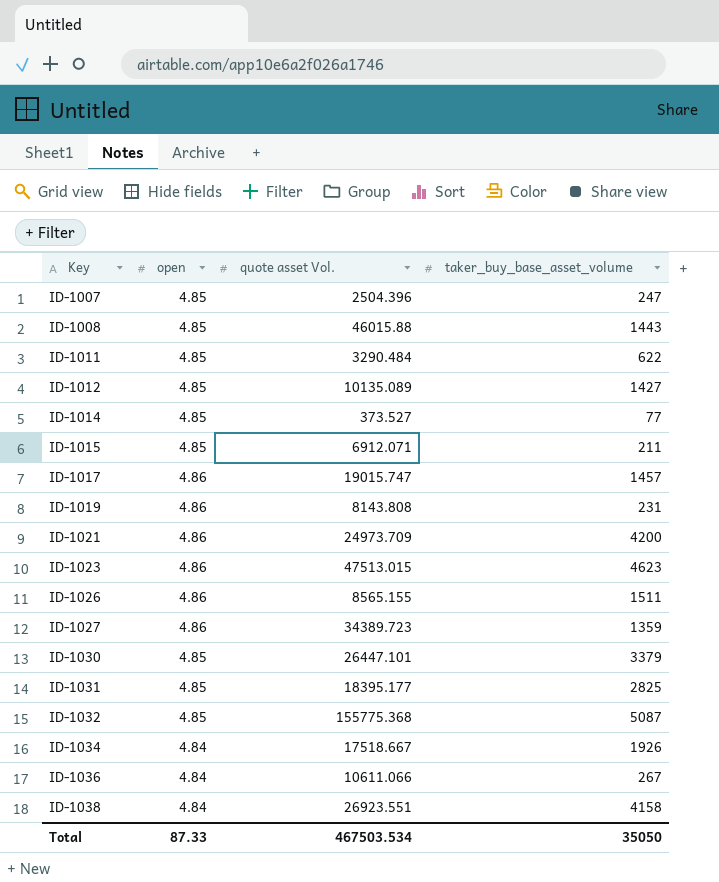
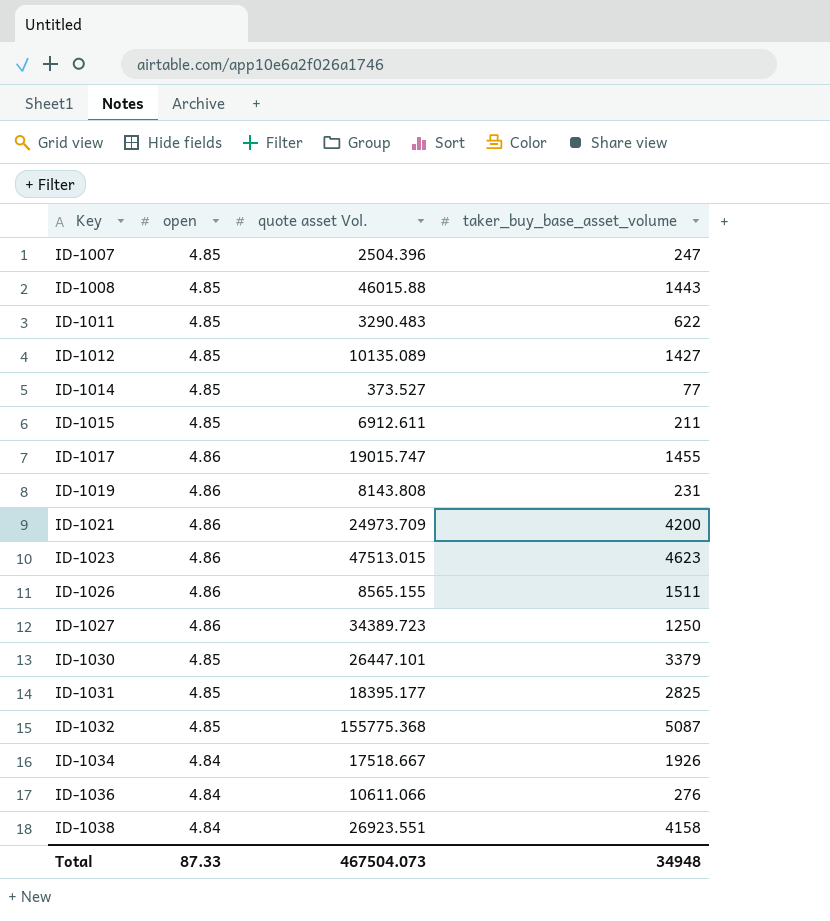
ID-1011 | quote asset Vol.: 3290.484 -> 3290.483
ID-1015 | quote asset Vol.: 6912.071 -> 6912.611
ID-1017 | taker_buy_base_asset_volume: 1457 -> 1455
ID-1027 | taker_buy_base_asset_volume: 1359 -> 1250
ID-1036 | taker_buy_base_asset_volume: 267 -> 276
Total | quote asset Vol.: 467503.534 -> 467504.073
Total | taker_buy_base_asset_volume: 35050 -> 34948

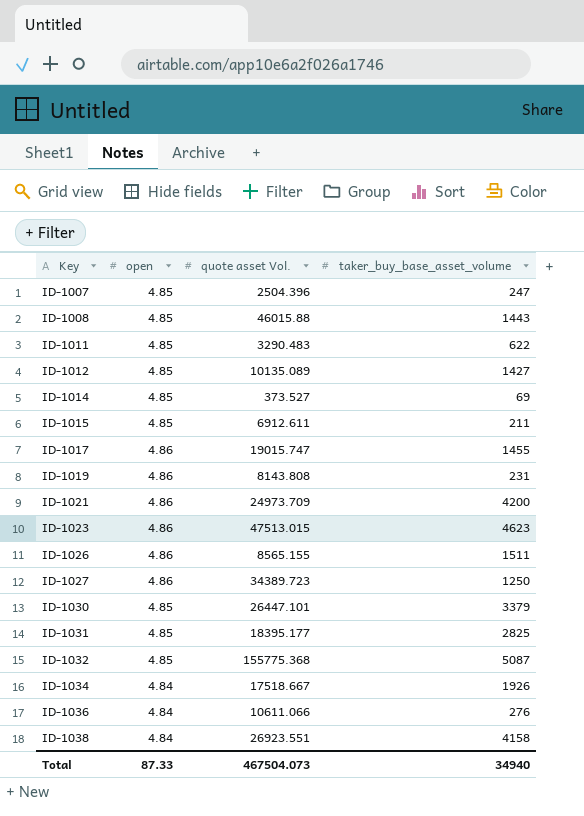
ID-1014 | taker_buy_base_asset_volume: 77 -> 69
Total | taker_buy_base_asset_volume: 34948 -> 34940

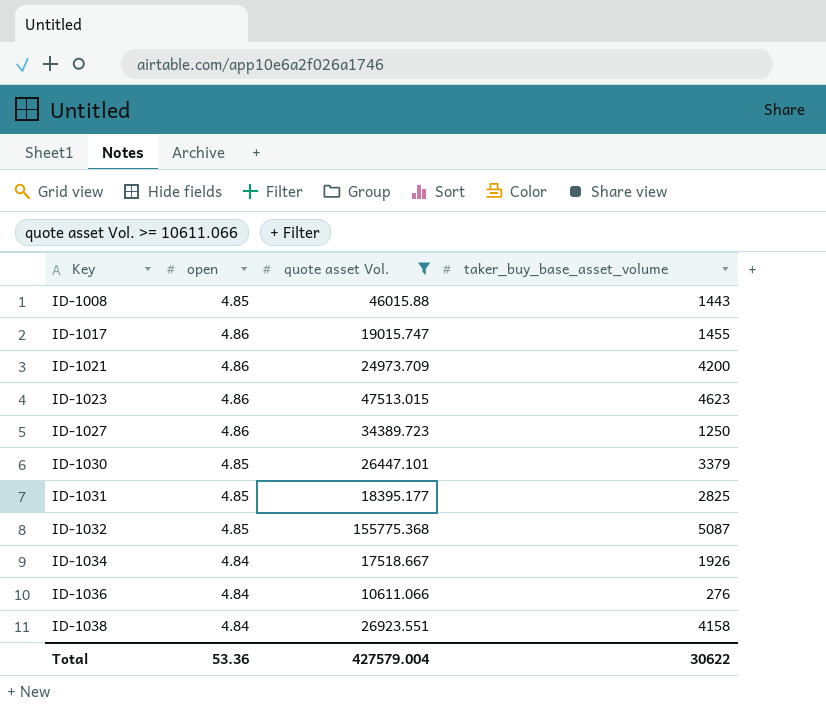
filter: none -> quote asset Vol. >= 10611.066
Total | open: 87.33 -> 53.36
Total | quote asset Vol.: 467504.073 -> 427579.004
Total | taker_buy_base_asset_volume: 34940 -> 30622

